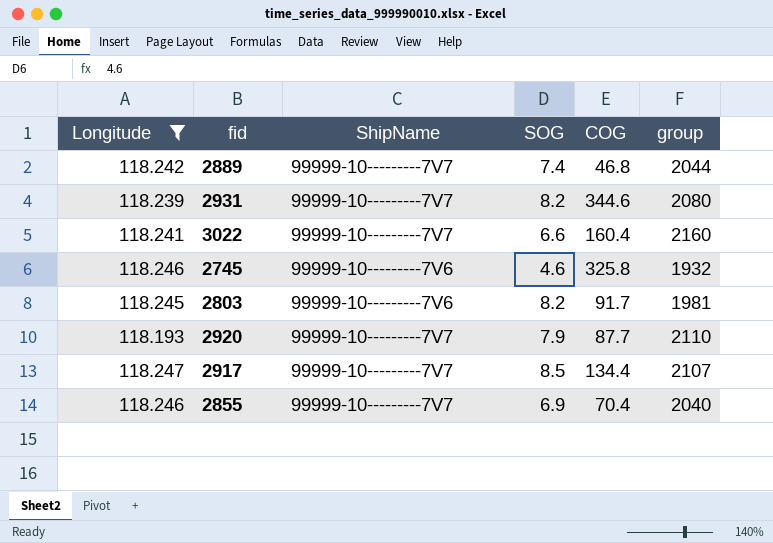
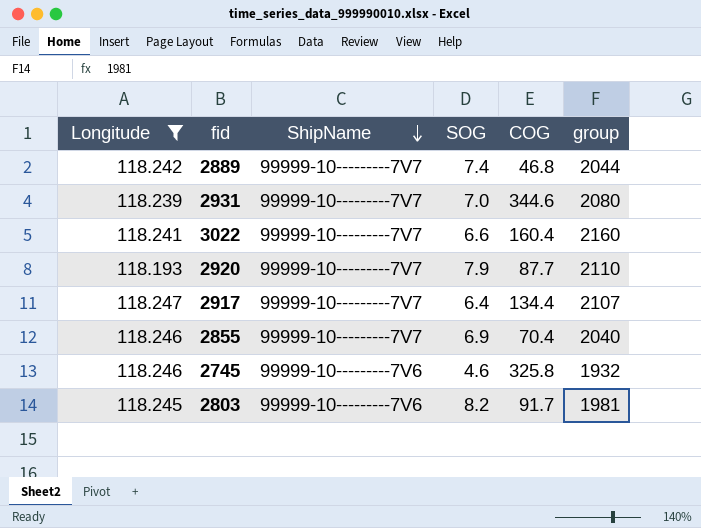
row order: none -> ShipName descending
2931 | SOG: 8.2 -> 7.0
2917 | SOG: 8.5 -> 6.4

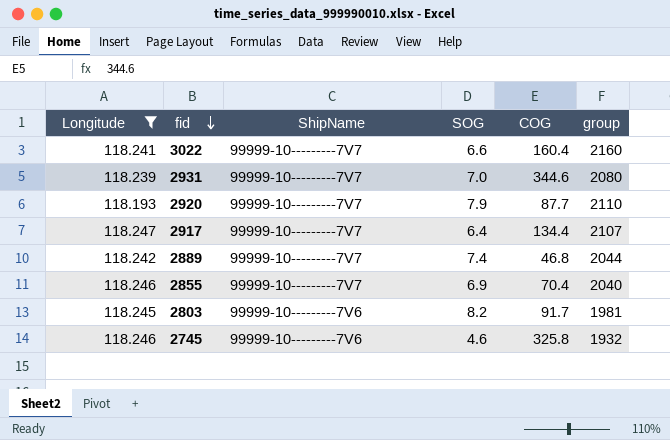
row order: ShipName descending -> fid descending

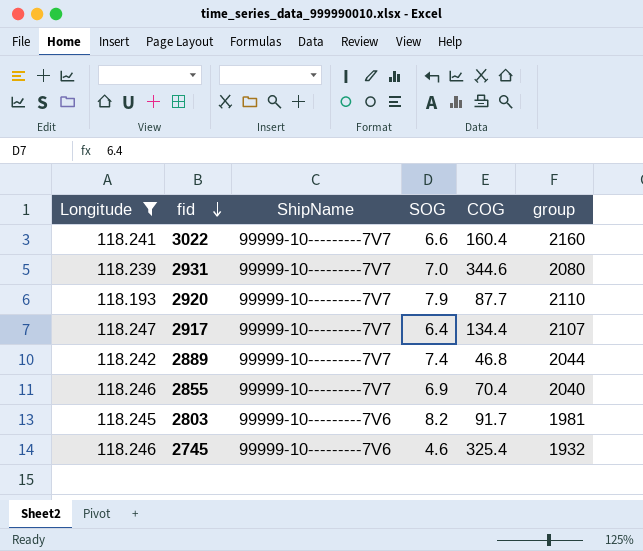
2745 | COG: 325.8 -> 325.4

